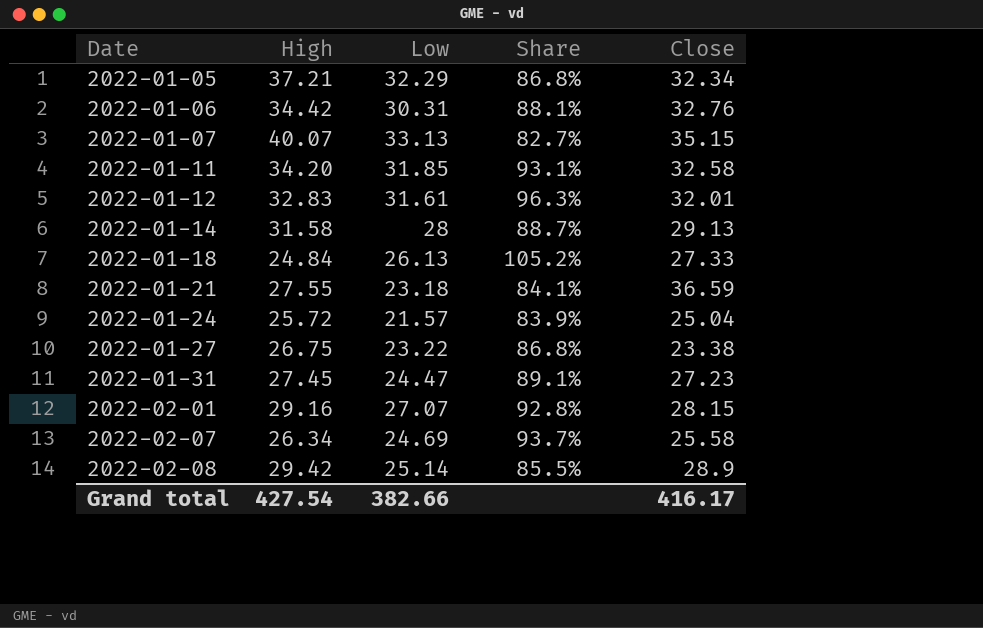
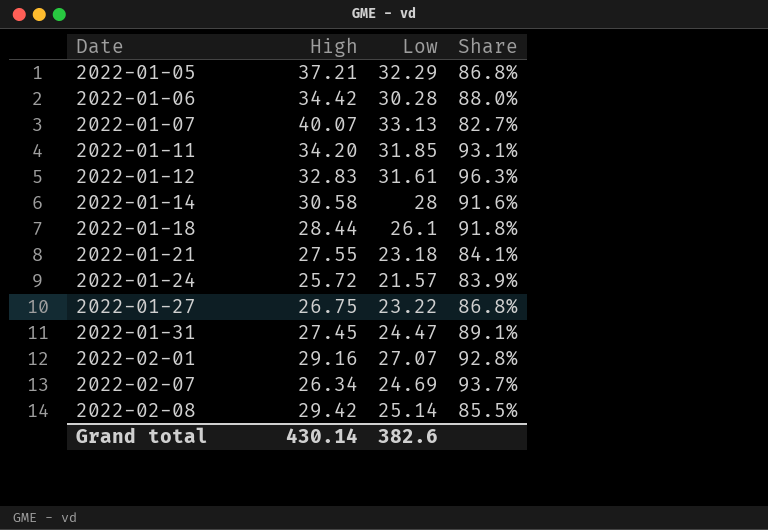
column Close | position: 5 -> none
2022-01-06 | Low: 30.31 -> 30.28
2022-01-06 | Share: 88.1% -> 88.0%
2022-01-14 | High: 31.58 -> 30.58
2022-01-14 | Share: 88.7% -> 91.6%
2022-01-18 | High: 24.84 -> 28.44
2022-01-18 | Low: 26.13 -> 26.1
2022-01-18 | Share: 105.2% -> 91.8%
Grand total | High: 427.54 -> 430.14
Grand total | Low: 382.66 -> 382.6

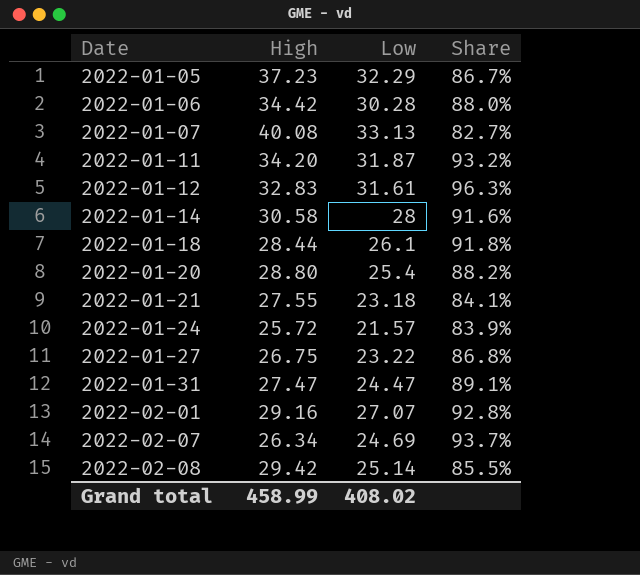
2022-01-05 | High: 37.21 -> 37.23
2022-01-05 | Share: 86.8% -> 86.7%
2022-01-07 | High: 40.07 -> 40.08
2022-01-11 | Low: 31.85 -> 31.87
2022-01-11 | Share: 93.1% -> 93.2%
row 2022-01-20: none -> 28.80 | 25.4 | 88.2%
2022-01-31 | High: 27.45 -> 27.47
Grand total | High: 430.14 -> 458.99
Grand total | Low: 382.6 -> 408.02

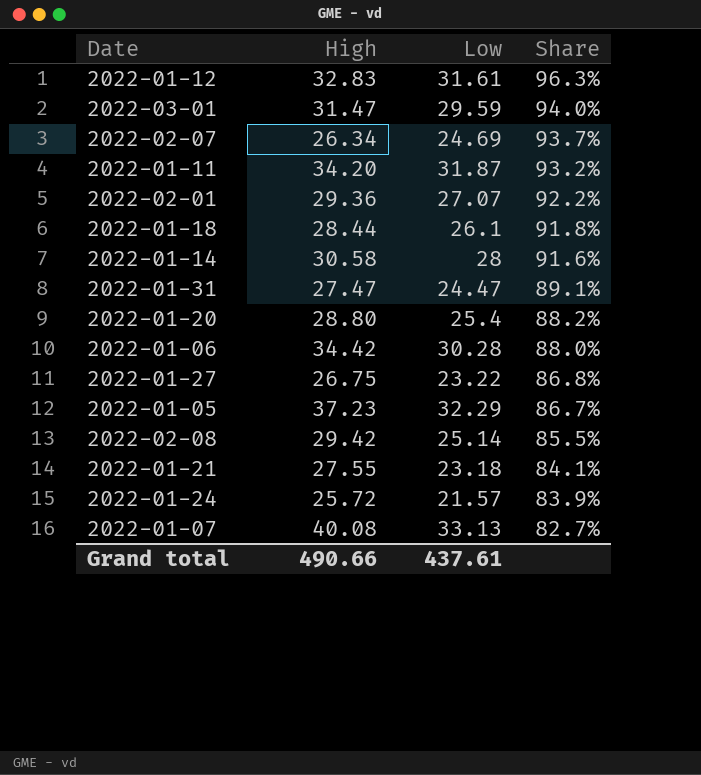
row order: Date ascending -> Share descending
row 2022-03-01: none -> 31.47 | 29.59 | 94.0%
2022-02-01 | High: 29.16 -> 29.36
2022-02-01 | Share: 92.8% -> 92.2%
Grand total | High: 458.99 -> 490.66
Grand total | Low: 408.02 -> 437.61

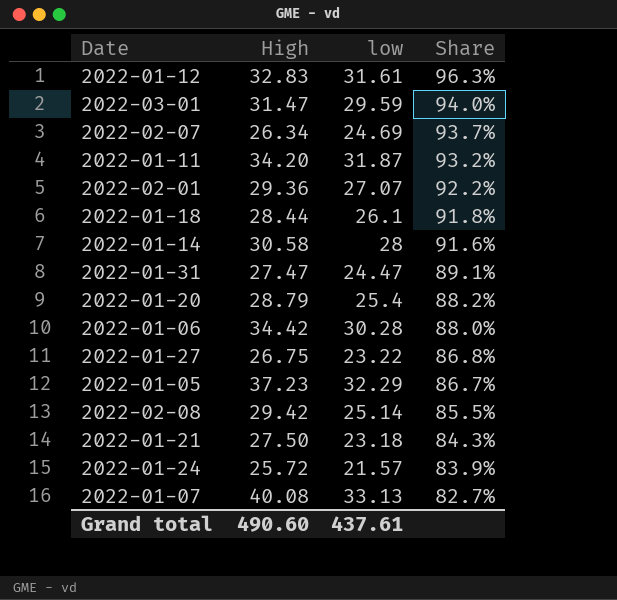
column name: Low -> low
2022-01-20 | High: 28.80 -> 28.79
2022-01-21 | High: 27.55 -> 27.50
2022-01-21 | Share: 84.1% -> 84.3%
Grand total | High: 490.66 -> 490.60

